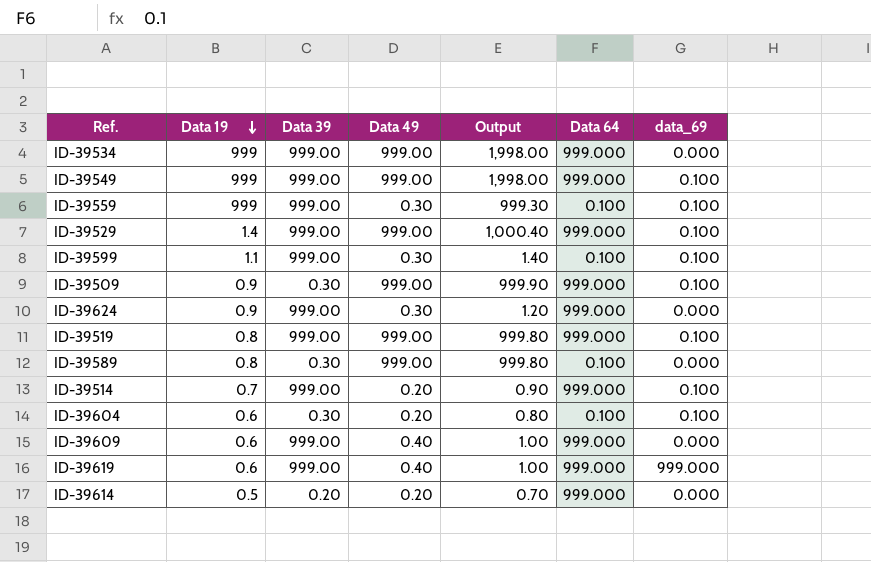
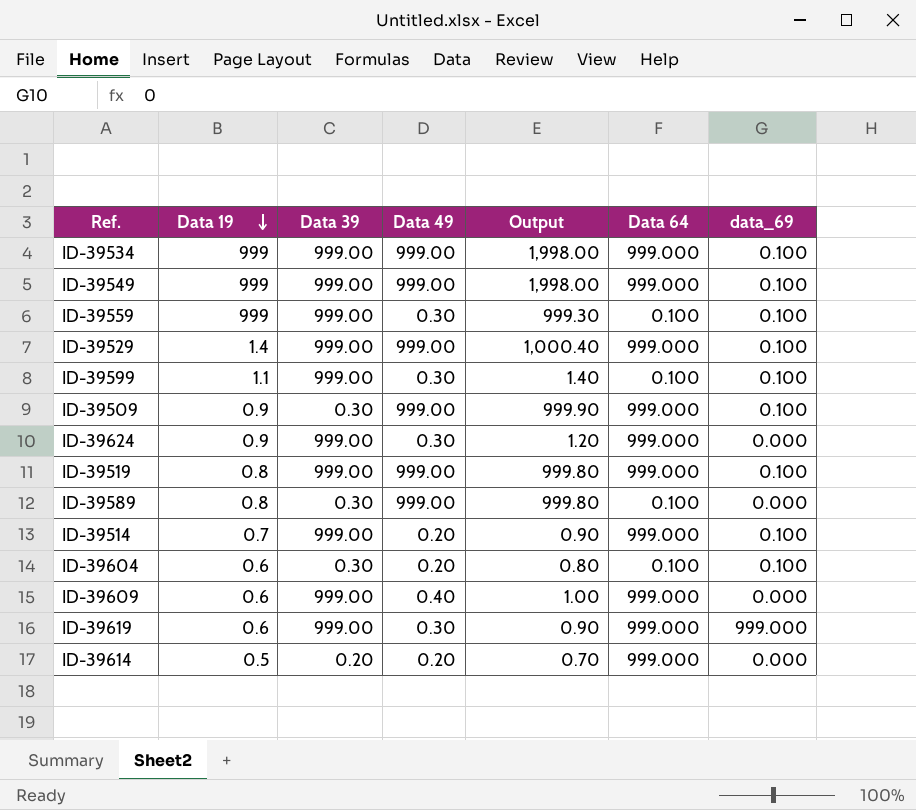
ID-39534 | data_69: 0.000 -> 0.100
ID-39619 | Data 49: 0.40 -> 0.30
ID-39619 | Output: 1.00 -> 0.90

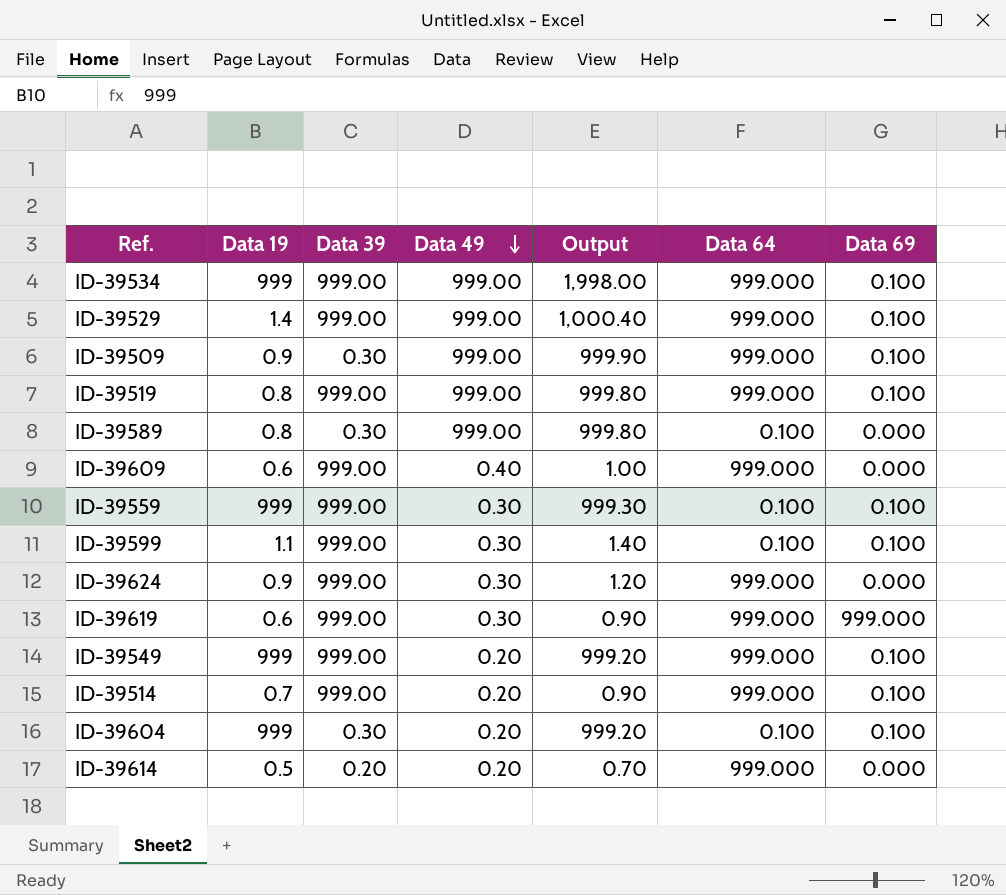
row order: Data 19 descending -> Data 49 descending
column name: data_69 -> Data 69
ID-39549 | Data 49: 999.00 -> 0.20
ID-39549 | Output: 1,998.00 -> 999.20
ID-39604 | Data 19: 0.6 -> 999
ID-39604 | Output: 0.80 -> 999.20

